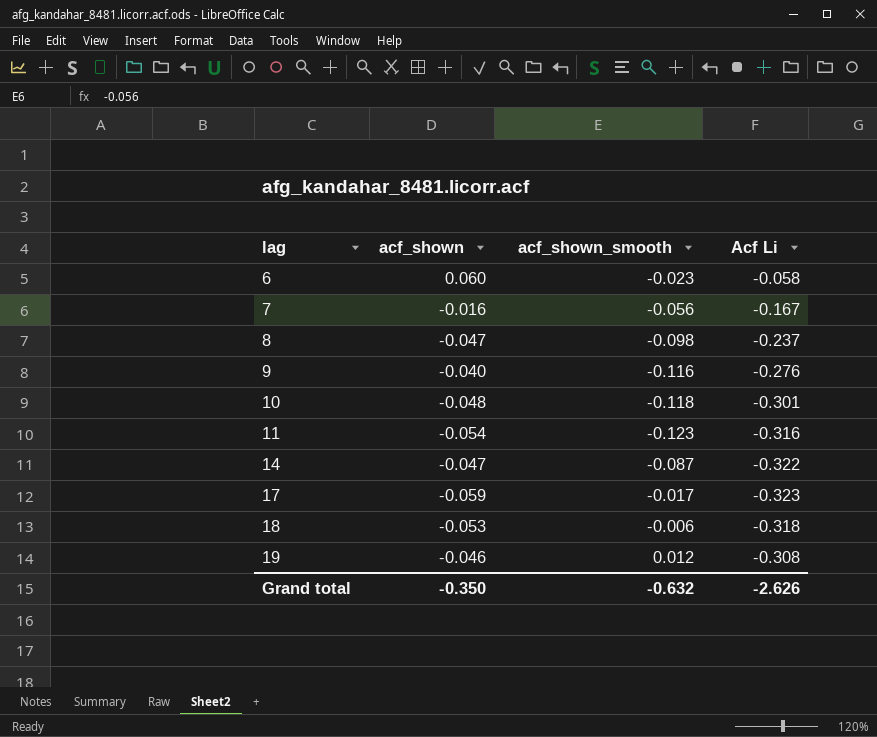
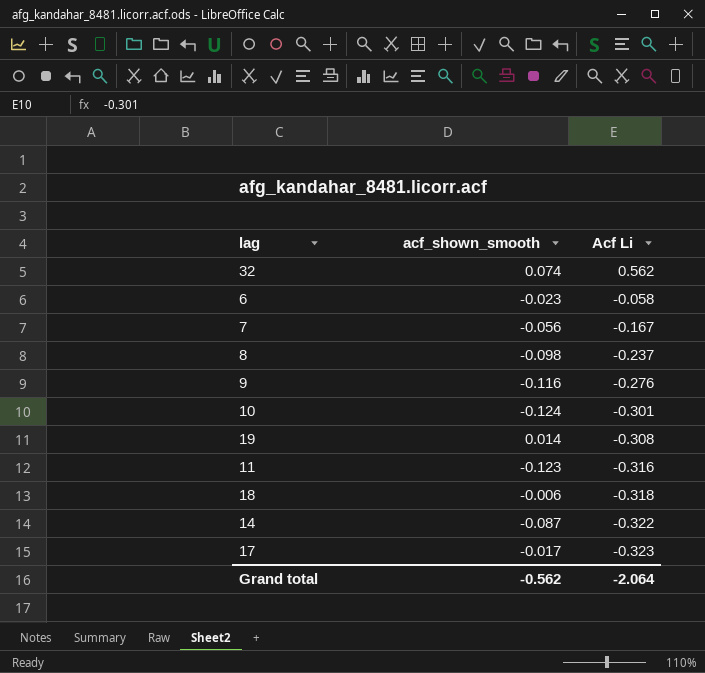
row order: lag ascending -> Acf Li descending
column acf_shown | position: 2 -> none
row 32: none -> 0.074 | 0.562
10 | acf_shown_smooth: -0.118 -> -0.124
19 | acf_shown_smooth: 0.012 -> 0.014
Grand total | acf_shown_smooth: -0.632 -> -0.562
Grand total | Acf Li: -2.626 -> -2.064

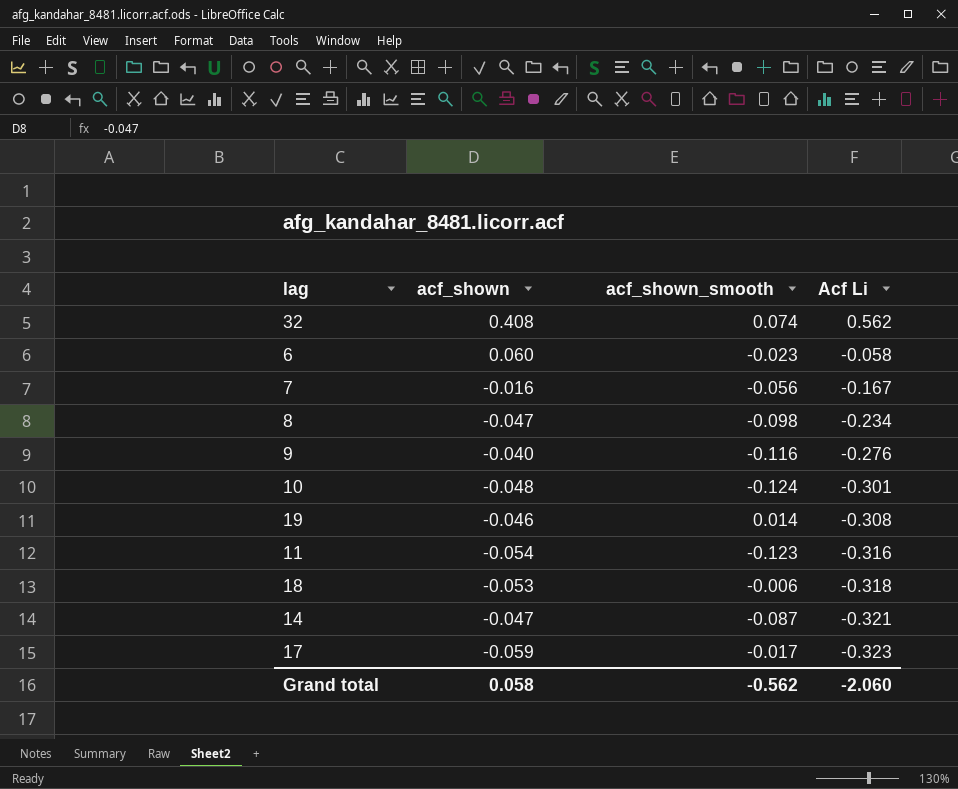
column acf_shown | position: none -> 2
8 | Acf Li: -0.237 -> -0.234
14 | Acf Li: -0.322 -> -0.321
Grand total | Acf Li: -2.064 -> -2.060

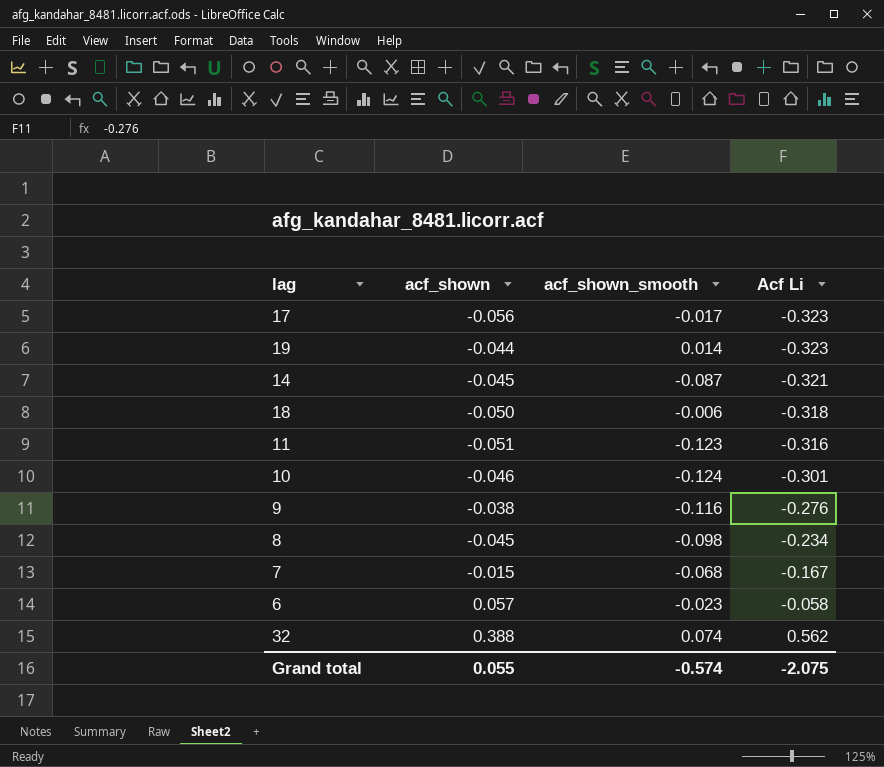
row order: Acf Li descending -> Acf Li ascending
17 | acf_shown: -0.059 -> -0.056
19 | acf_shown: -0.046 -> -0.044
19 | Acf Li: -0.308 -> -0.323
14 | acf_shown: -0.047 -> -0.045
18 | acf_shown: -0.053 -> -0.050
11 | acf_shown: -0.054 -> -0.051
10 | acf_shown: -0.048 -> -0.046
9 | acf_shown: -0.040 -> -0.038
8 | acf_shown: -0.047 -> -0.045
7 | acf_shown: -0.016 -> -0.015
7 | acf_shown_smooth: -0.056 -> -0.068
6 | acf_shown: 0.060 -> 0.057
32 | acf_shown: 0.408 -> 0.388
Grand total | acf_shown: 0.058 -> 0.055
Grand total | acf_shown_smooth: -0.562 -> -0.574
Grand total | Acf Li: -2.060 -> -2.075

